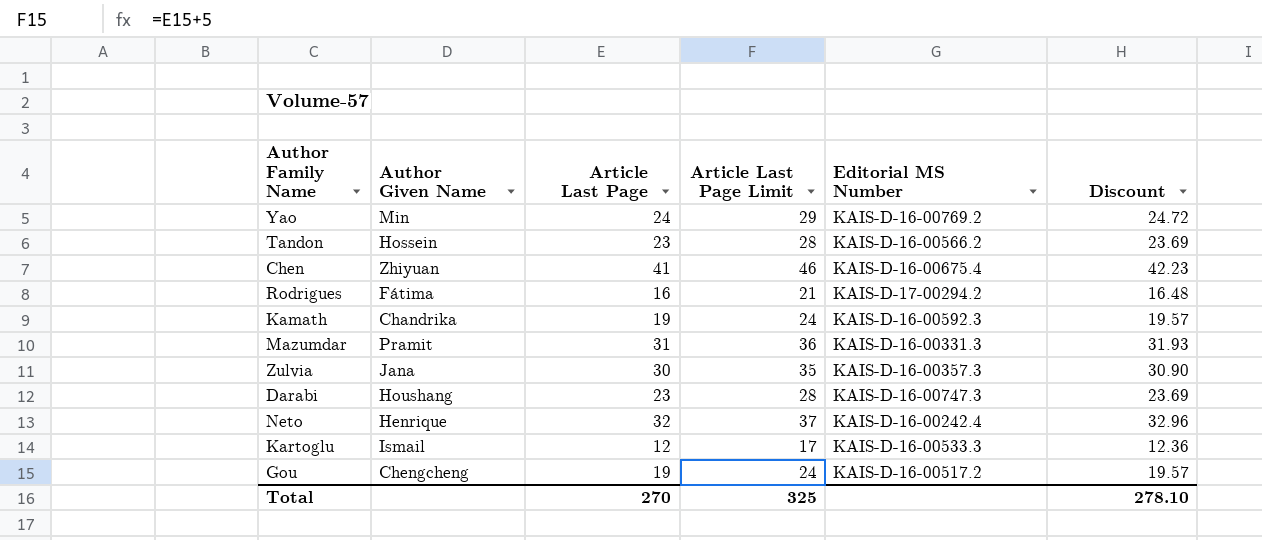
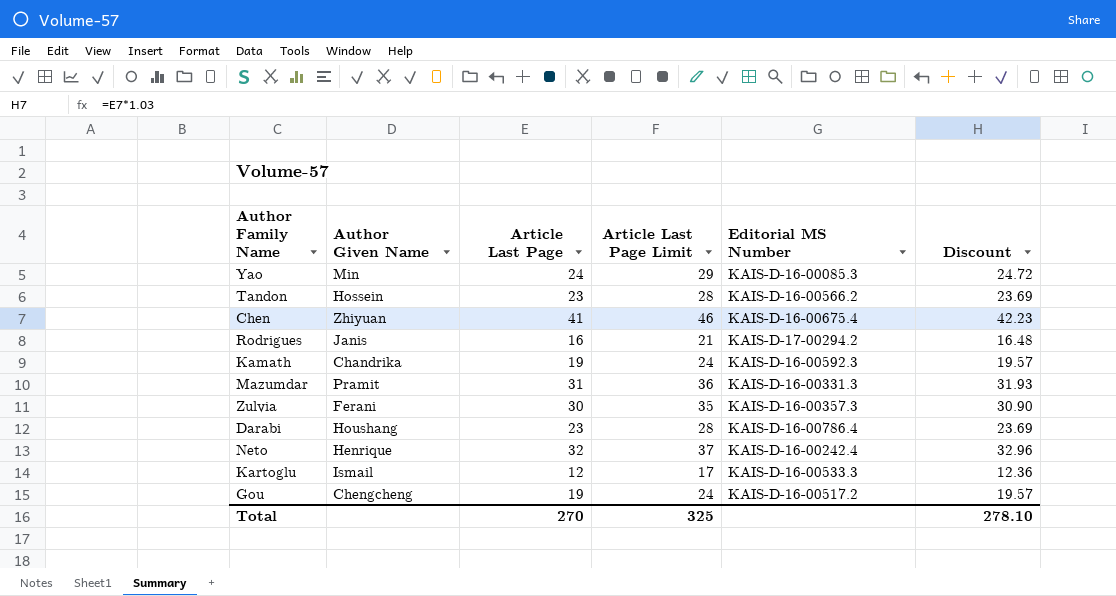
Yao | Editorial MS Number: KAIS-D-16-00769.2 -> KAIS-D-16-00085.3
Rodrigues | Author Given Name: Fátima -> Janis
Zulvia | Author Given Name: Jana -> Ferani
Darabi | Editorial MS Number: KAIS-D-16-00747.3 -> KAIS-D-16-00786.4

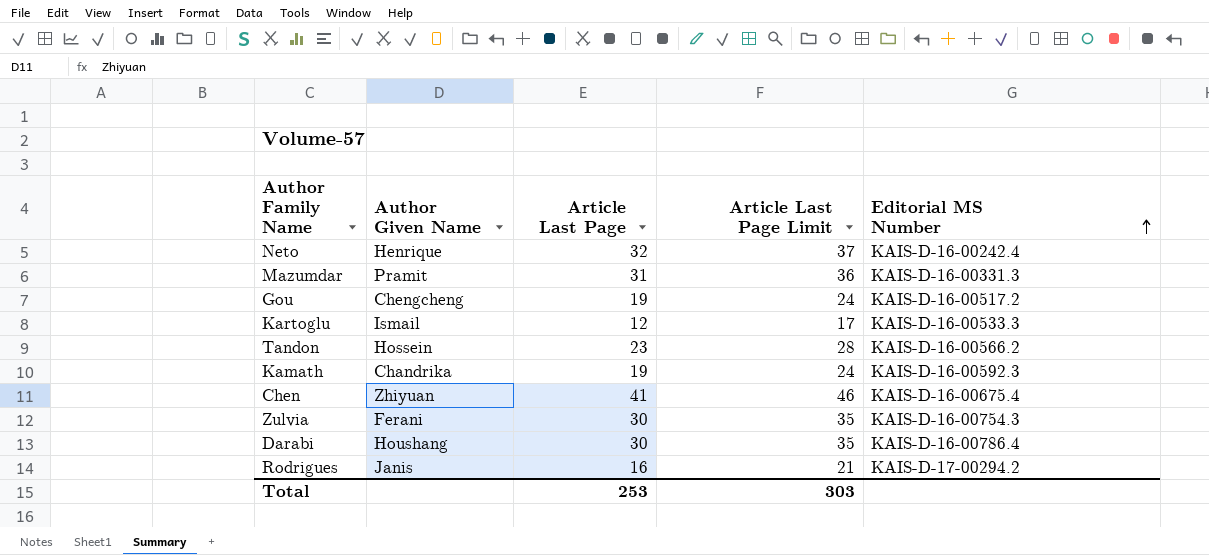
row order: none -> Editorial MS Number ascending
column Discount | formula: [Article Last Page] * 1.03 -> none
row Yao: Min | 24 | 29 | KAIS-D-16-00085.3 | 24.72 -> none
Zulvia | Editorial MS Number: KAIS-D-16-00357.3 -> KAIS-D-16-00754.3
Darabi | Article Last Page: 23 -> 30
Darabi | Article Last Page Limit: 28 -> 35
Total | Article Last Page: 270 -> 253
Total | Article Last Page Limit: 325 -> 303

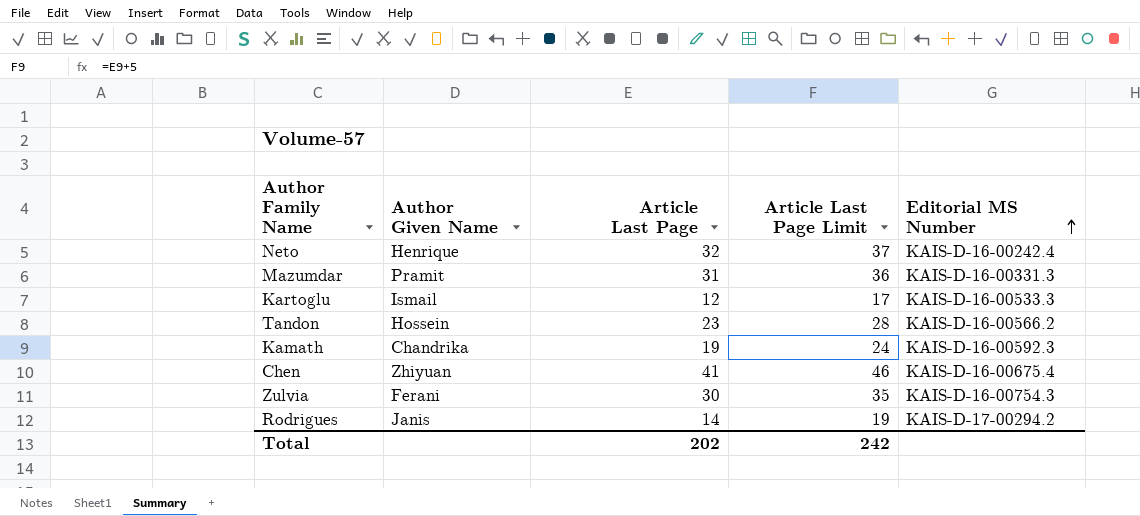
row Gou: Chengcheng | 19 | 24 | KAIS-D-16-00517.2 -> none
row Darabi: Houshang | 30 | 35 | KAIS-D-16-00786.4 -> none
Rodrigues | Article Last Page: 16 -> 14
Rodrigues | Article Last Page Limit: 21 -> 19
Total | Article Last Page: 253 -> 202
Total | Article Last Page Limit: 303 -> 242

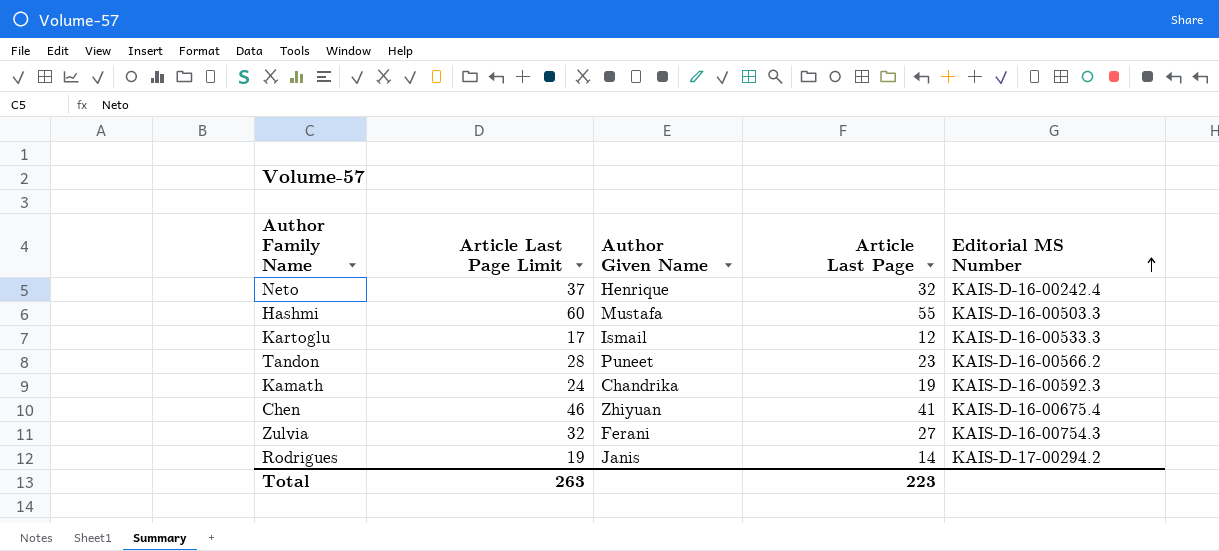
column Article Last Page Limit | position: 4 -> 2
row Mazumdar: Pramit | 31 | 36 | KAIS-D-16-00331.3 -> none
row Hashmi: none -> 60 | Mustafa | 55 | KAIS-D-16-00503.3
Tandon | Author Given Name: Hossein -> Puneet
Zulvia | Article Last Page Limit: 35 -> 32
Zulvia | Article Last Page: 30 -> 27
Total | Article Last Page Limit: 242 -> 263
Total | Article Last Page: 202 -> 223

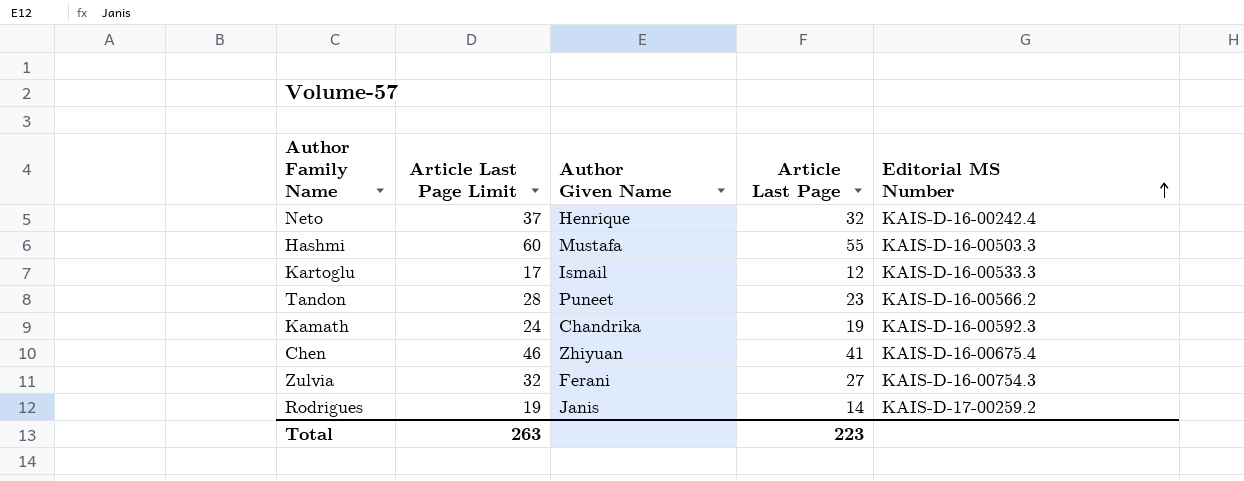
Rodrigues | Editorial MS Number: KAIS-D-17-00294.2 -> KAIS-D-17-00259.2

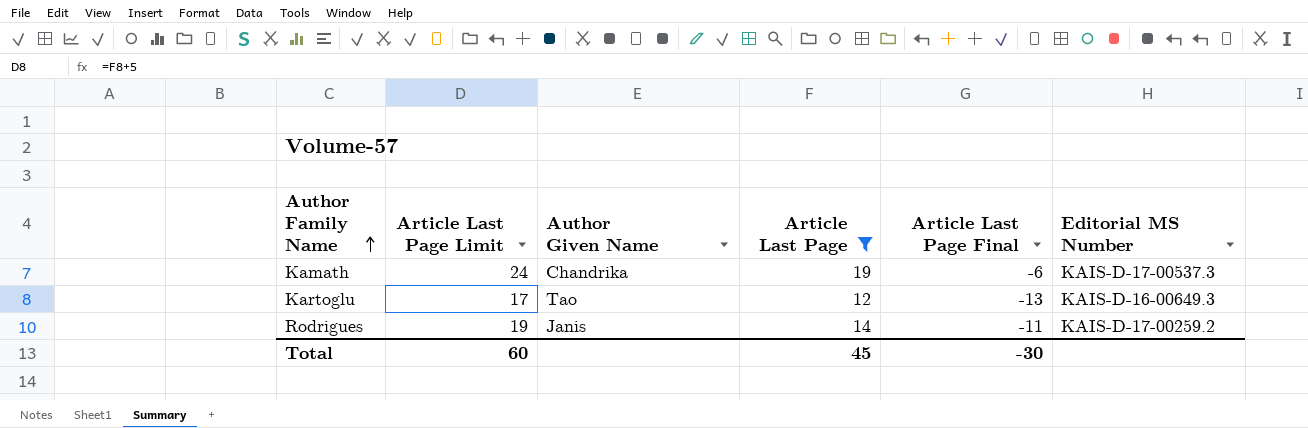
filter: none -> Article Last Page <= 19
row order: Editorial MS Number ascending -> Author Family Name ascending
column Article Last Page Final | formula: none -> [Article Last Page] - 25
Kamath | Editorial MS Number: KAIS-D-16-00592.3 -> KAIS-D-17-00537.3
Kartoglu | Author Given Name: Ismail -> Tao
Kartoglu | Editorial MS Number: KAIS-D-16-00533.3 -> KAIS-D-16-00649.3
Total | Article Last Page Limit: 263 -> 60
Total | Article Last Page: 223 -> 45

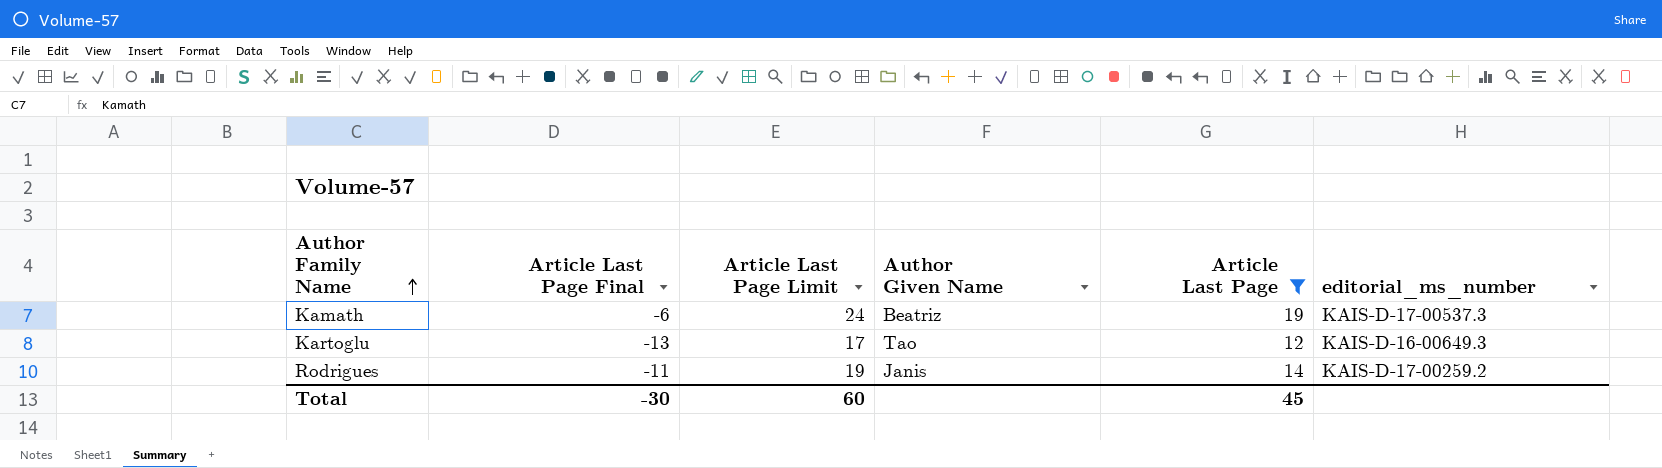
column Article Last Page Final | position: 5 -> 2
column name: Editorial MS Number -> editorial_ms_number
Kamath | Author Given Name: Chandrika -> Beatriz

